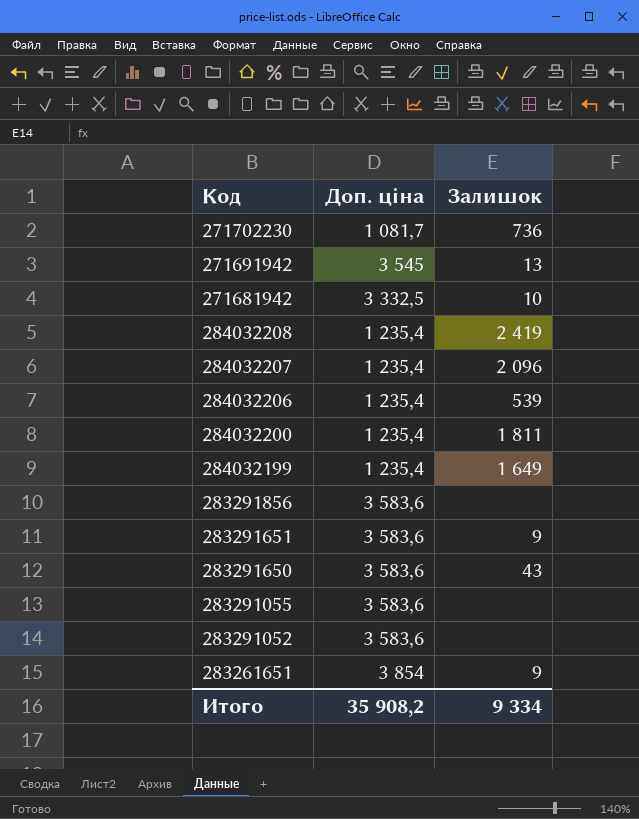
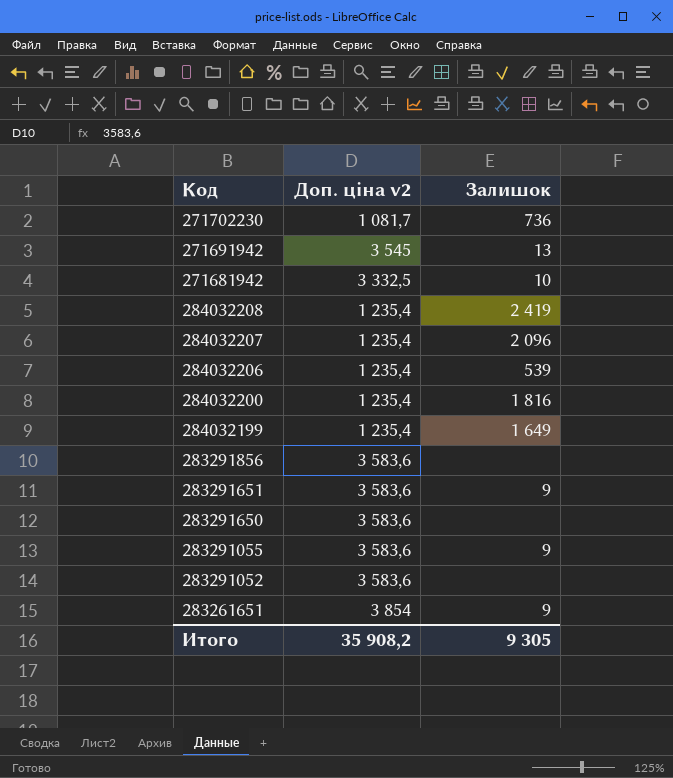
column name: Доп. ціна -> Доп. ціна v2
284032200 | Залишок: 1 811 -> 1 816
283291650 | Залишок: 43 -> none
283291055 | Залишок: none -> 9
Итого | Залишок: 9 334 -> 9 305

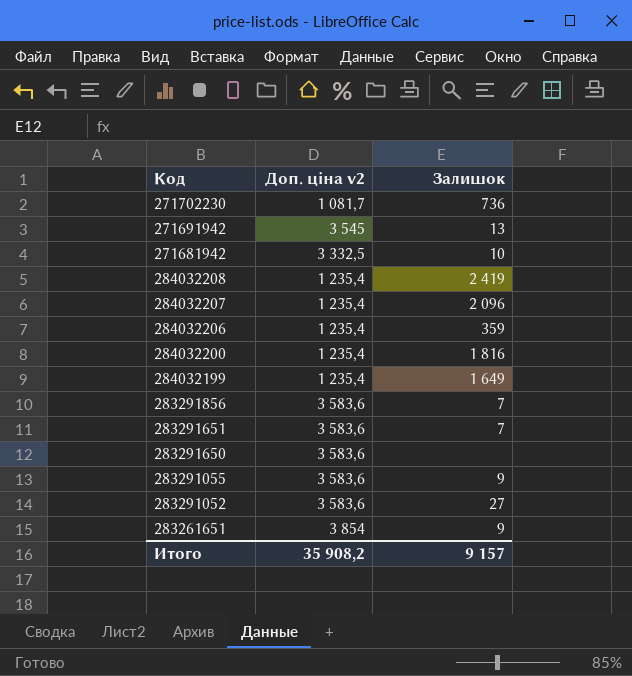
284032206 | Залишок: 539 -> 359
283291856 | Залишок: none -> 7
283291651 | Залишок: 9 -> 7
283291052 | Залишок: none -> 27
Итого | Залишок: 9 305 -> 9 157

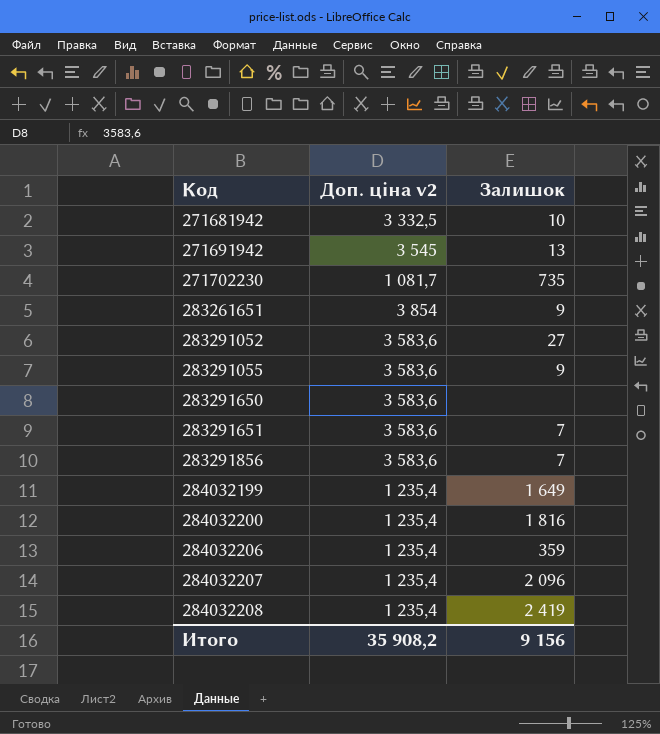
row order: none -> Код ascending
271702230 | Залишок: 736 -> 735
Итого | Залишок: 9 157 -> 9 156

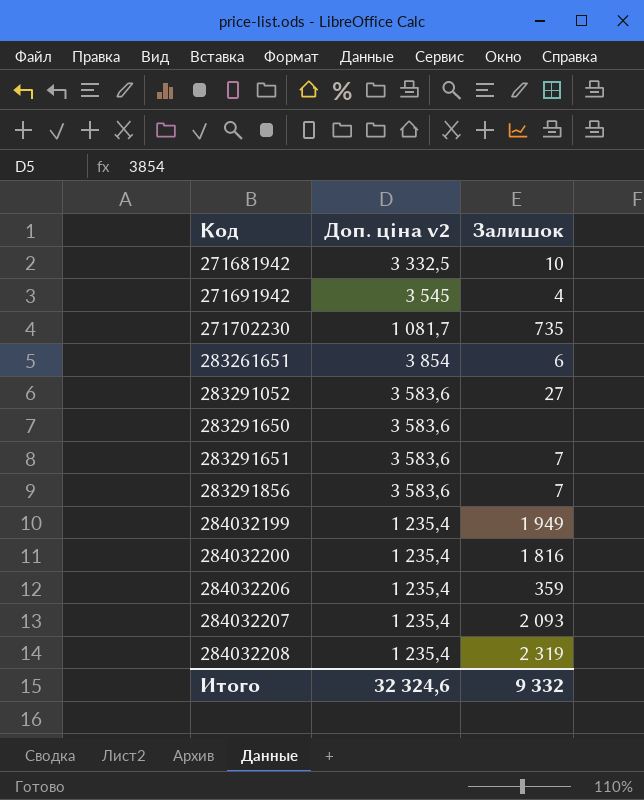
row 283291055: 3 583,6 | 9 -> none
271691942 | Залишок: 13 -> 4
283261651 | Залишок: 9 -> 6
284032199 | Залишок: 1 649 -> 1 949
284032207 | Залишок: 2 096 -> 2 093
284032208 | Залишок: 2 419 -> 2 319
Итого | Доп. ціна v2: 35 908,2 -> 32 324,6
Итого | Залишок: 9 156 -> 9 332

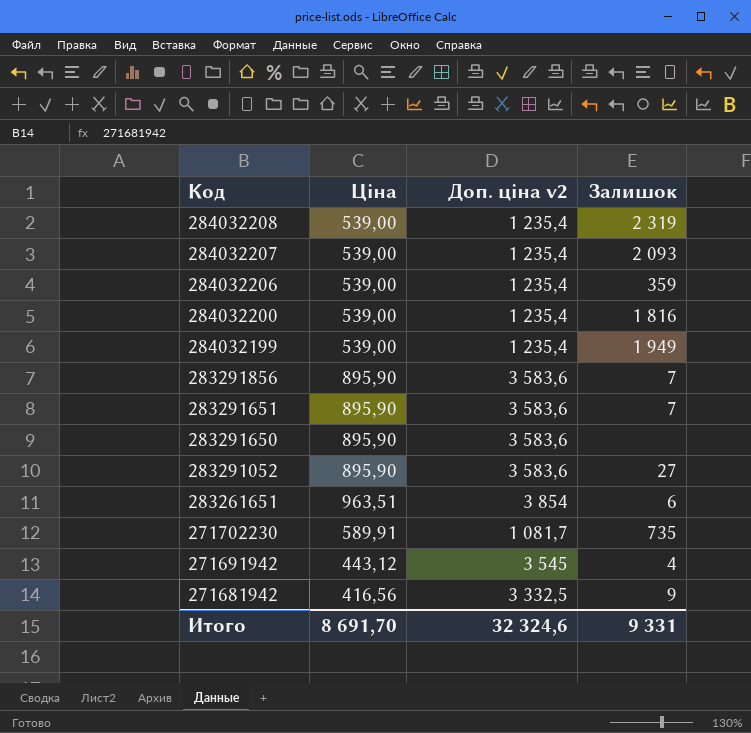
row order: Код ascending -> Код descending
column Ціна | position: none -> 2
271681942 | Залишок: 10 -> 9
Итого | Залишок: 9 332 -> 9 331

